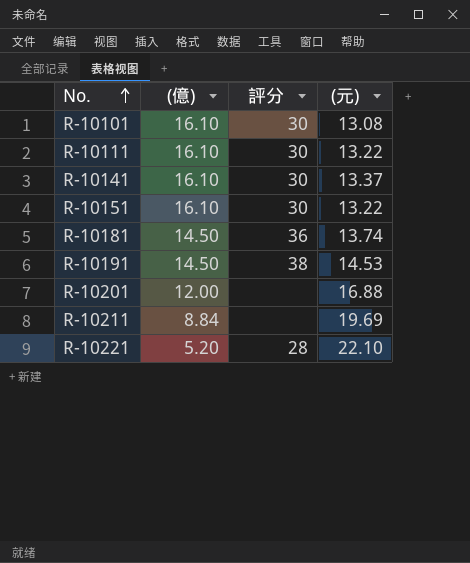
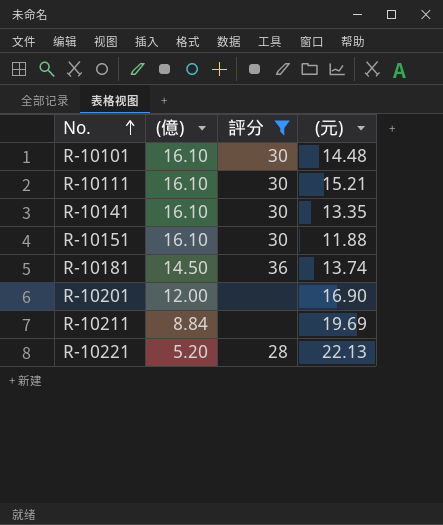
filter: none -> 評分 != 38
R-10101 | (元): 13.08 -> 14.48
R-10111 | (元): 13.22 -> 15.21
R-10141 | (元): 13.37 -> 13.35
R-10151 | (元): 13.22 -> 11.88
R-10201 | (元): 16.88 -> 16.90
R-10221 | (元): 22.10 -> 22.13

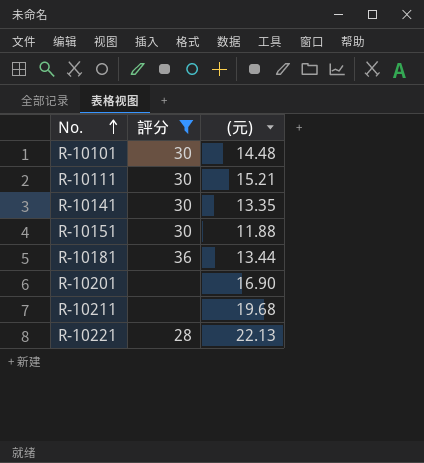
column (億) | position: 2 -> none
R-10181 | (元): 13.74 -> 13.44
R-10211 | (元): 19.69 -> 19.68

